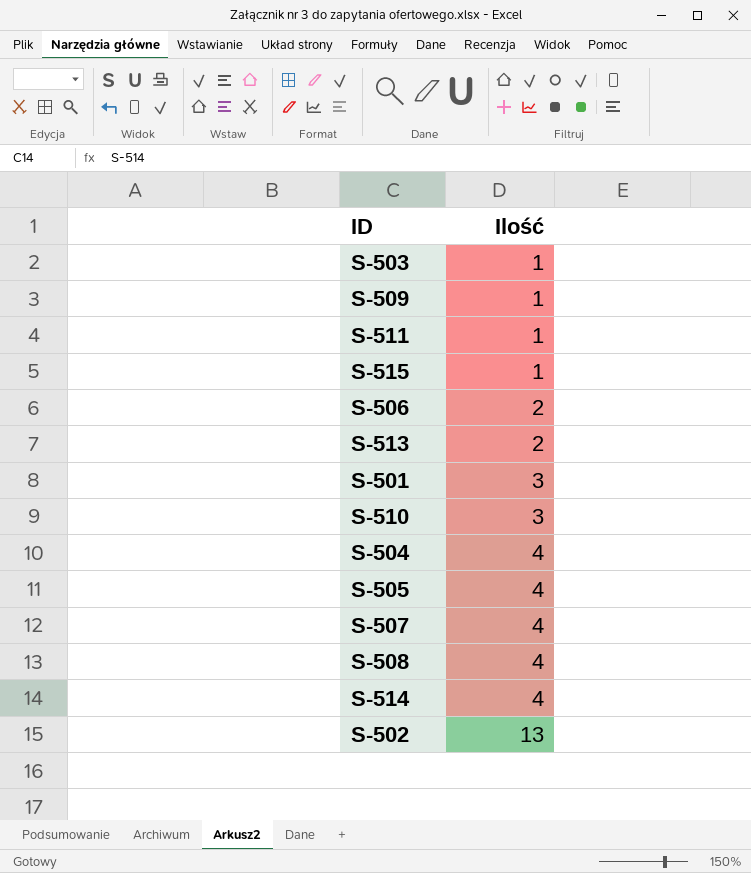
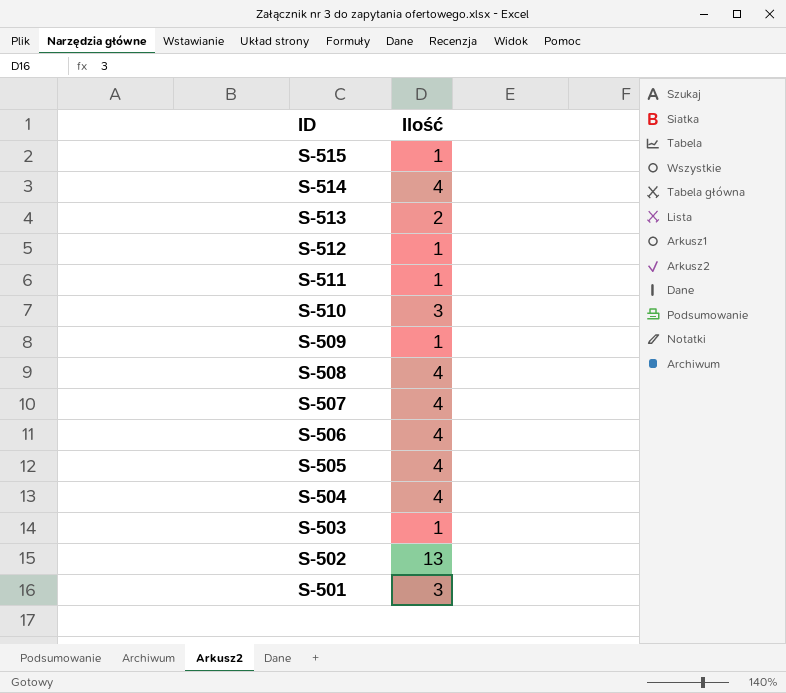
row order: Ilość ascending -> ID descending
row S-512: none -> 1
S-506 | Ilość: 2 -> 4

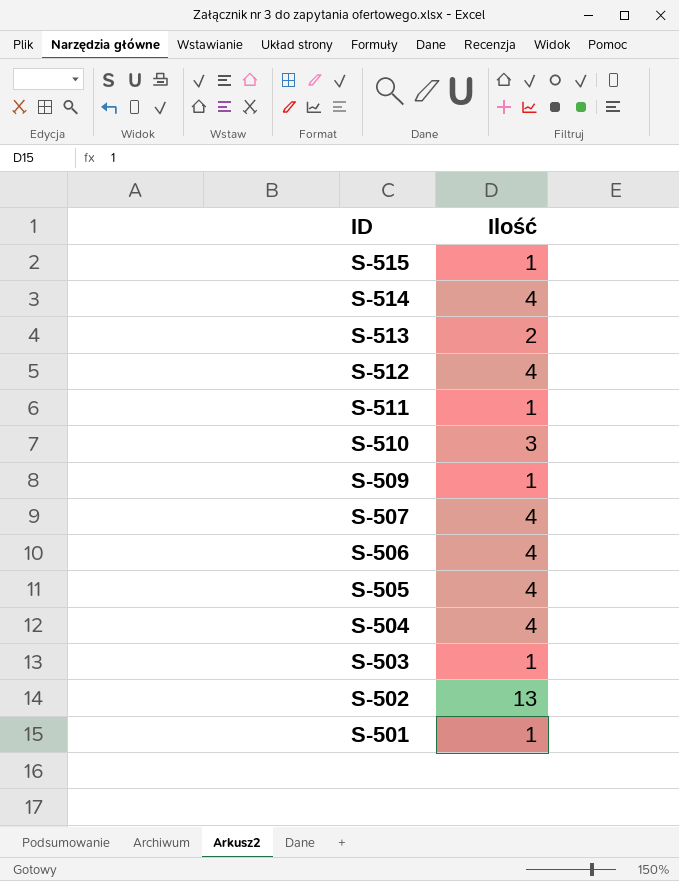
row S-508: 4 -> none
S-512 | Ilość: 1 -> 4
S-501 | Ilość: 3 -> 1

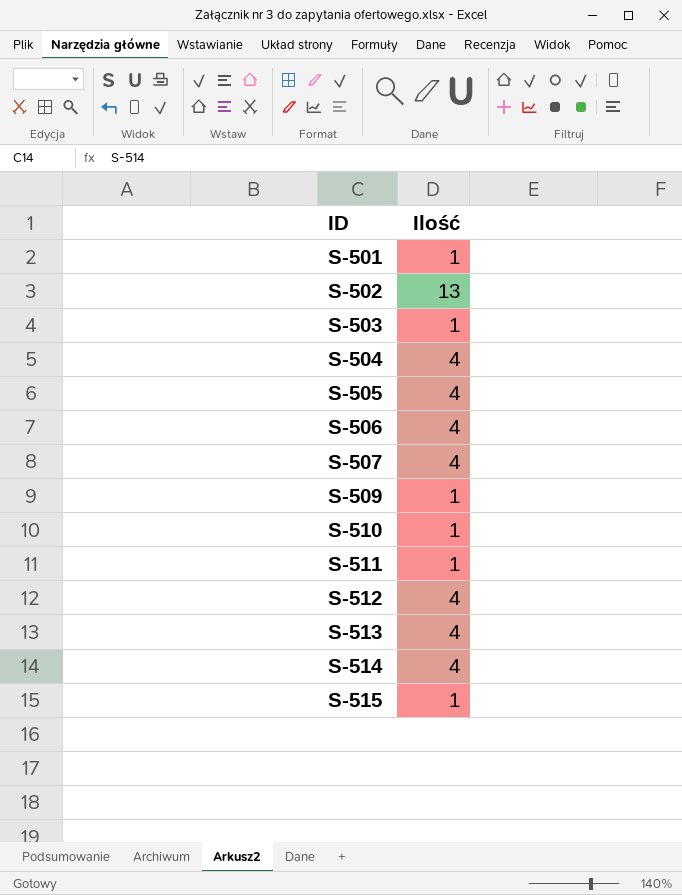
row order: ID descending -> ID ascending
S-510 | Ilość: 3 -> 1
S-513 | Ilość: 2 -> 4

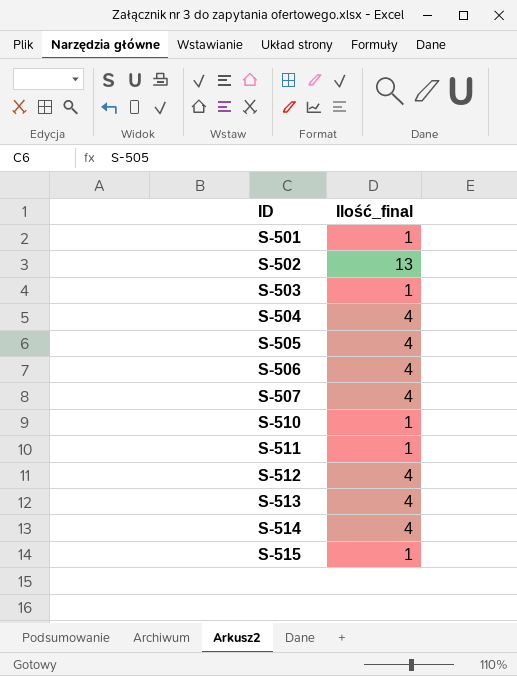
column name: Ilość -> Ilość_final
row S-509: 1 -> none

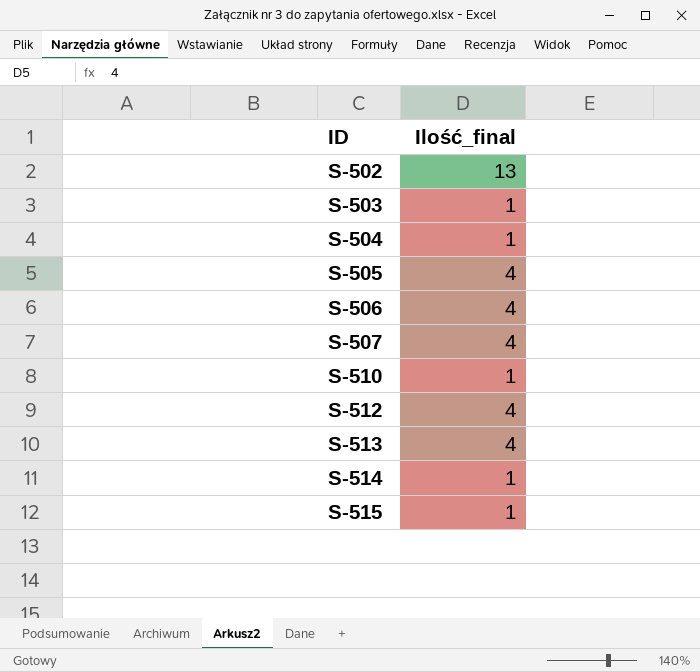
row S-501: 1 -> none
row S-511: 1 -> none
S-504 | Ilość_final: 4 -> 1
S-514 | Ilość_final: 4 -> 1

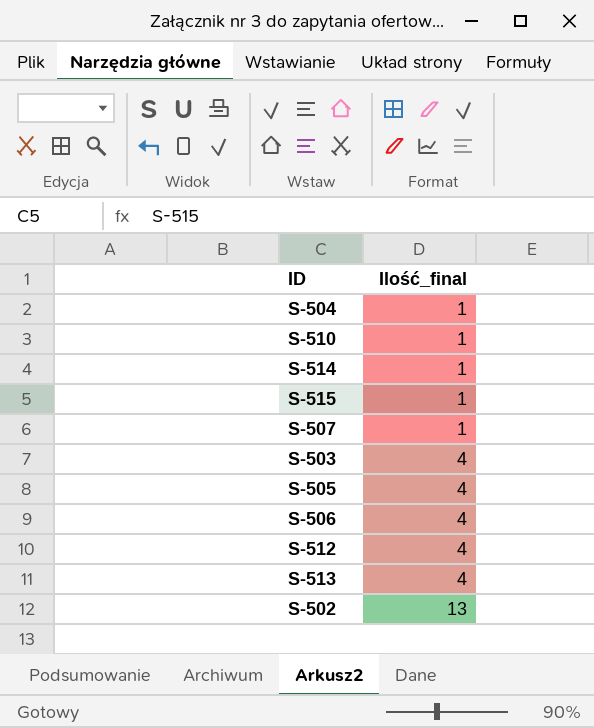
row order: ID ascending -> Ilość_final ascending
S-507 | Ilość_final: 4 -> 1
S-503 | Ilość_final: 1 -> 4

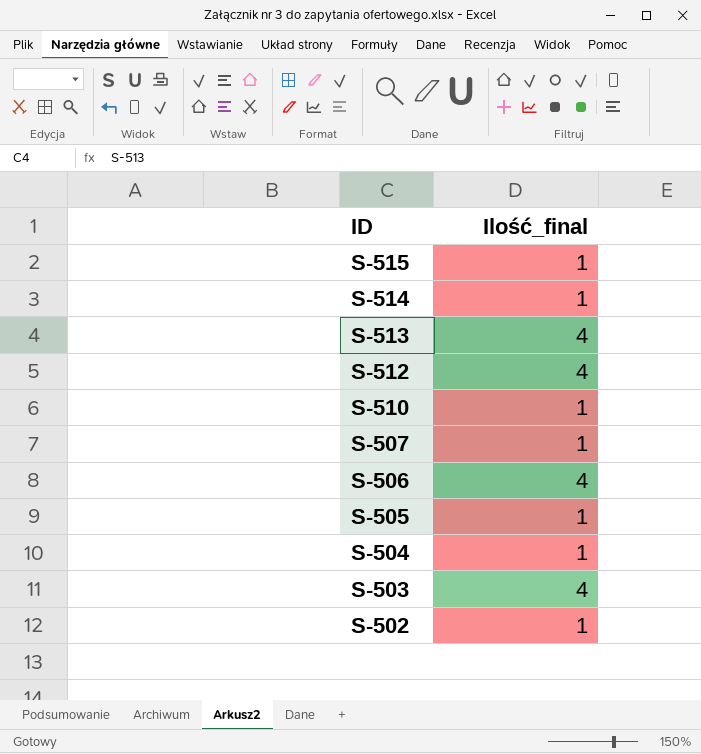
row order: Ilość_final ascending -> ID descending
S-505 | Ilość_final: 4 -> 1
S-502 | Ilość_final: 13 -> 1

